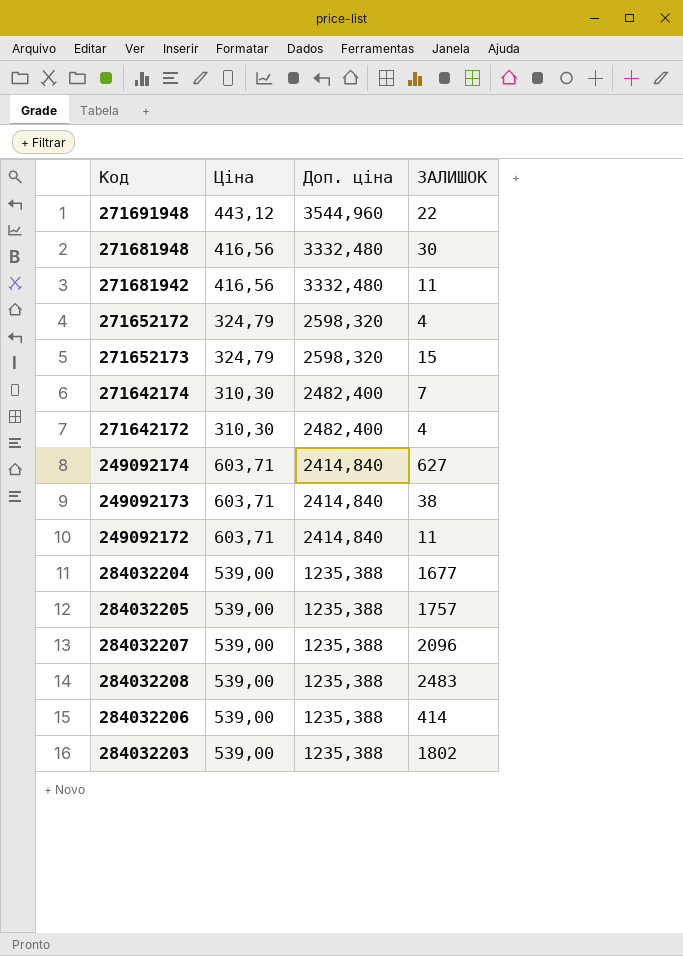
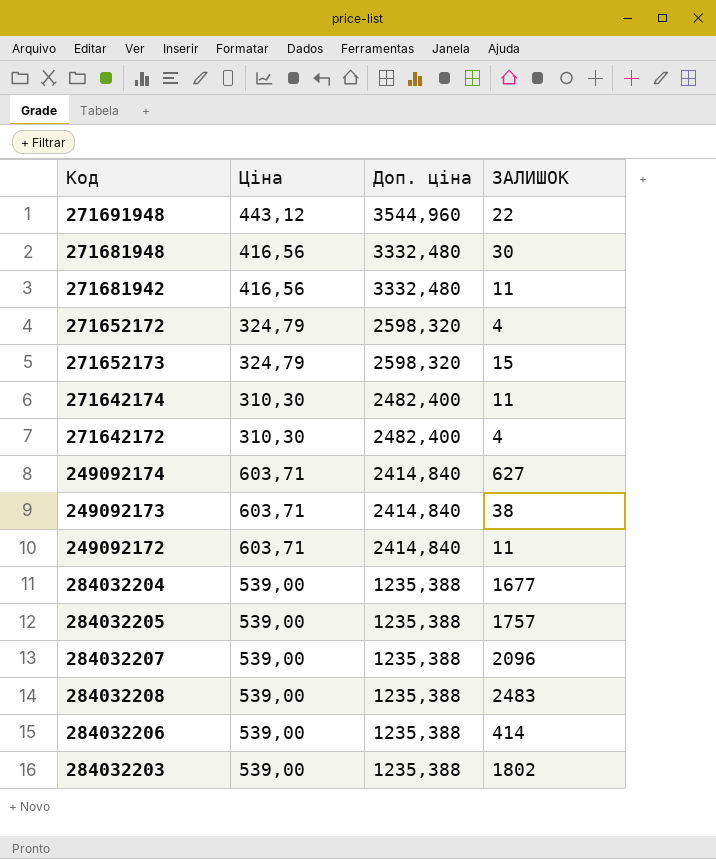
271642174 | ЗАЛИШОК: 7 -> 11

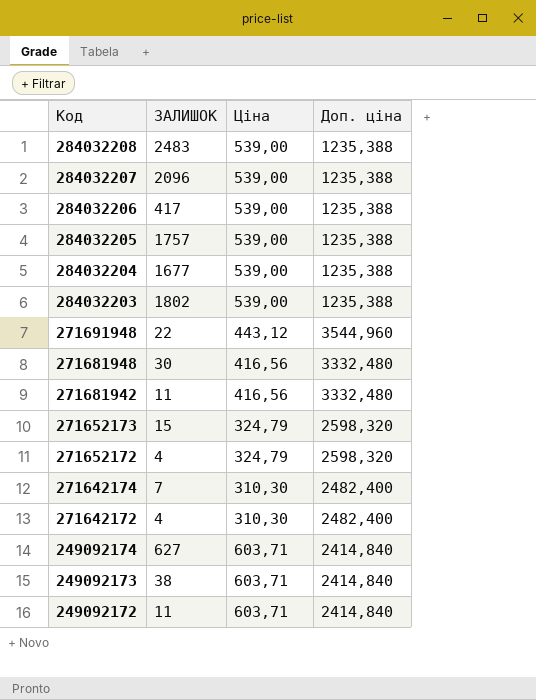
row order: Доп. ціна descending -> Код descending
column ЗАЛИШОК | position: 4 -> 2
284032206 | ЗАЛИШОК: 414 -> 417
271642174 | ЗАЛИШОК: 11 -> 7

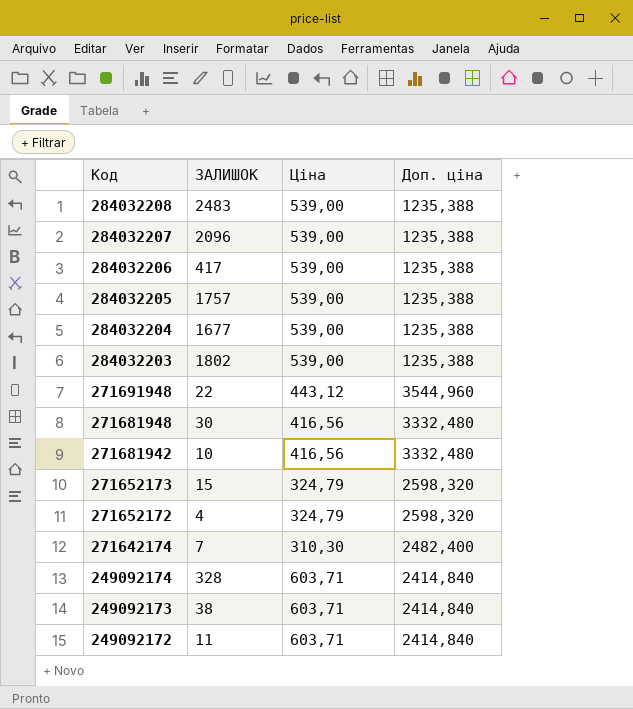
row 271642172: 4 | 310,30 | 2482,400 -> none
271681942 | ЗАЛИШОК: 11 -> 10
249092174 | ЗАЛИШОК: 627 -> 328

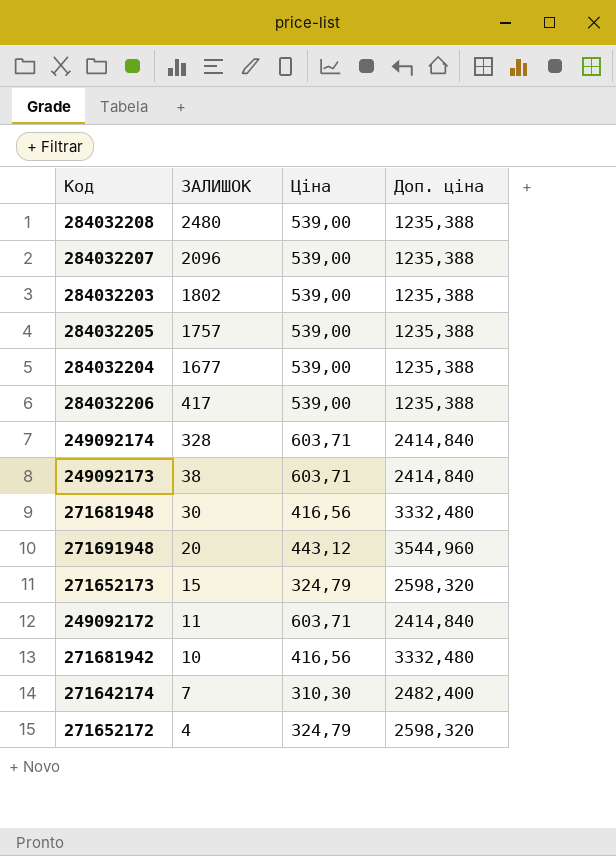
row order: Код descending -> ЗАЛИШОК descending
284032208 | ЗАЛИШОК: 2483 -> 2480
271691948 | ЗАЛИШОК: 22 -> 20

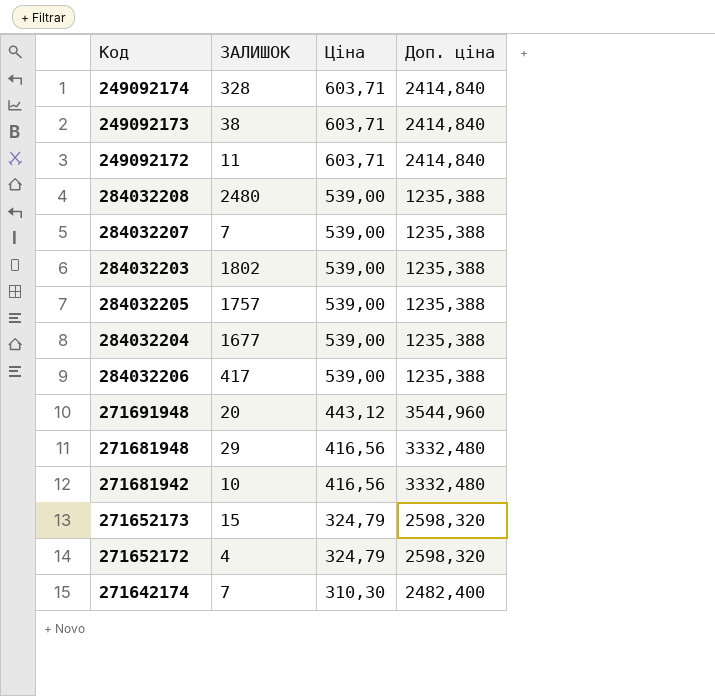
row order: ЗАЛИШОК descending -> Ціна descending
284032207 | ЗАЛИШОК: 2096 -> 7
271681948 | ЗАЛИШОК: 30 -> 29

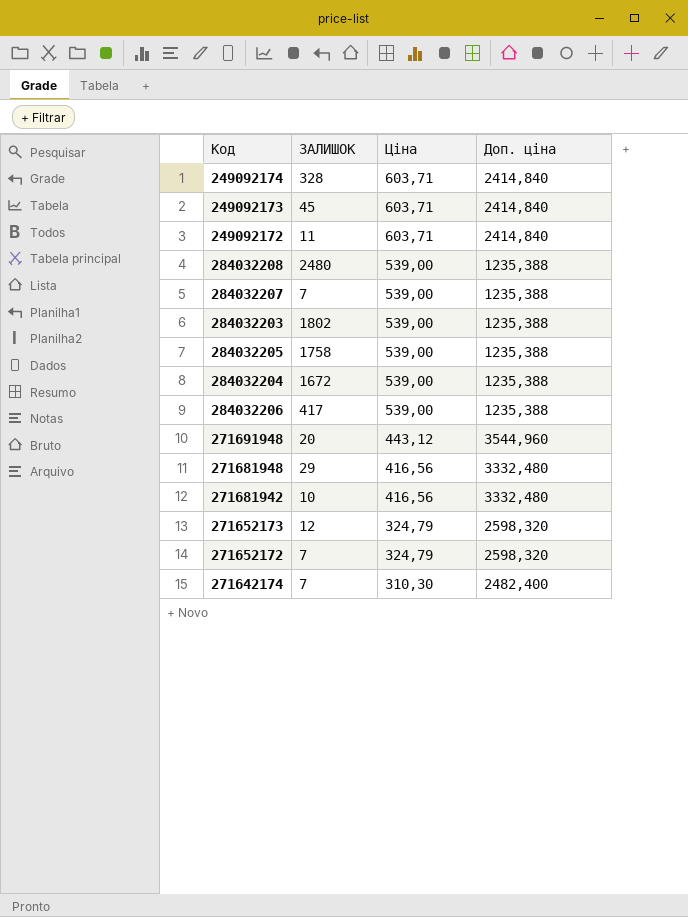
249092173 | ЗАЛИШОК: 38 -> 45
284032205 | ЗАЛИШОК: 1757 -> 1758
284032204 | ЗАЛИШОК: 1677 -> 1672
271652173 | ЗАЛИШОК: 15 -> 12
271652172 | ЗАЛИШОК: 4 -> 7

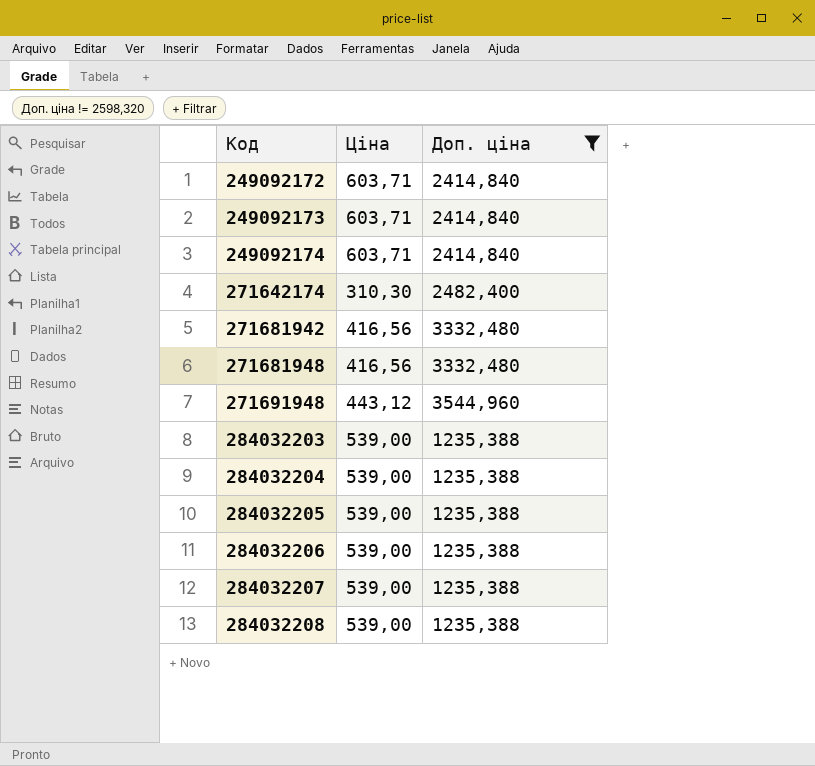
filter: none -> Доп. ціна != 2598,320
row order: Ціна descending -> Код ascending
column ЗАЛИШОК | position: 2 -> none

